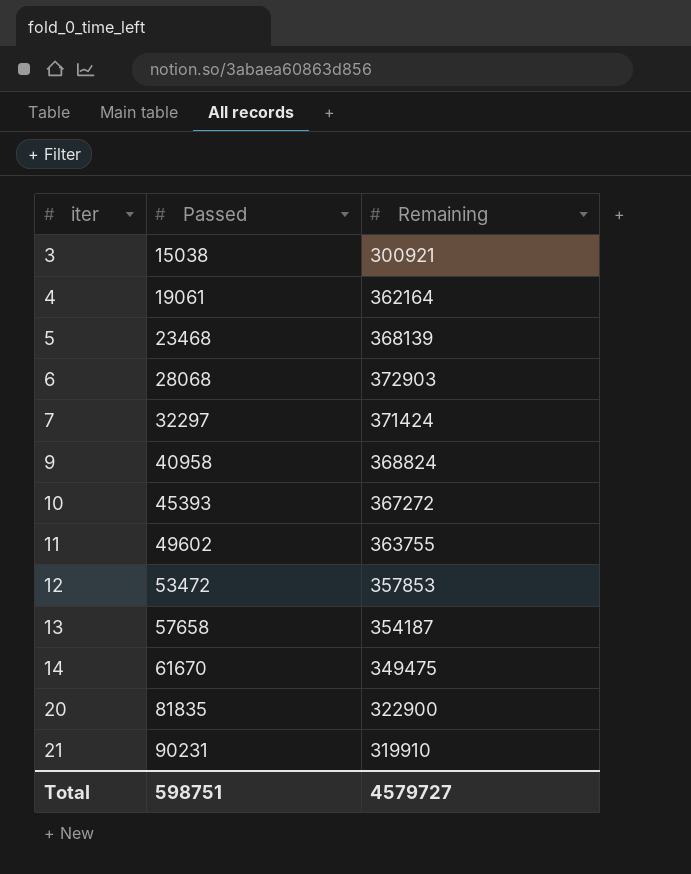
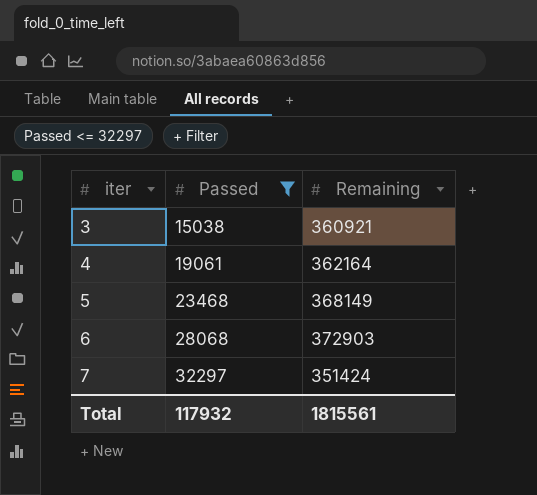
filter: none -> Passed <= 32297
3 | Remaining: 300921 -> 360921
5 | Remaining: 368139 -> 368149
7 | Remaining: 371424 -> 351424
Total | Passed: 598751 -> 117932
Total | Remaining: 4579727 -> 1815561

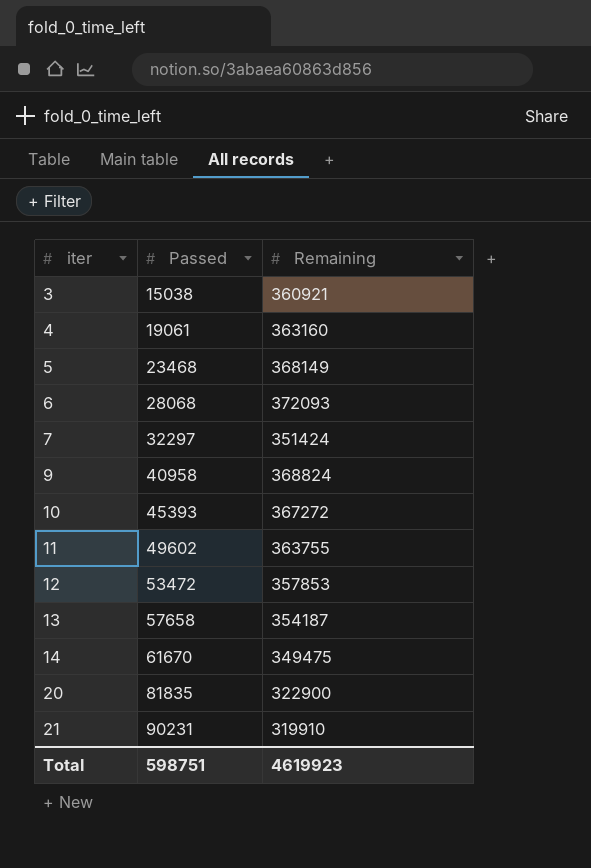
filter: Passed <= 32297 -> none
4 | Remaining: 362164 -> 363160
6 | Remaining: 372903 -> 372093
Total | Passed: 117932 -> 598751
Total | Remaining: 1815561 -> 4619923

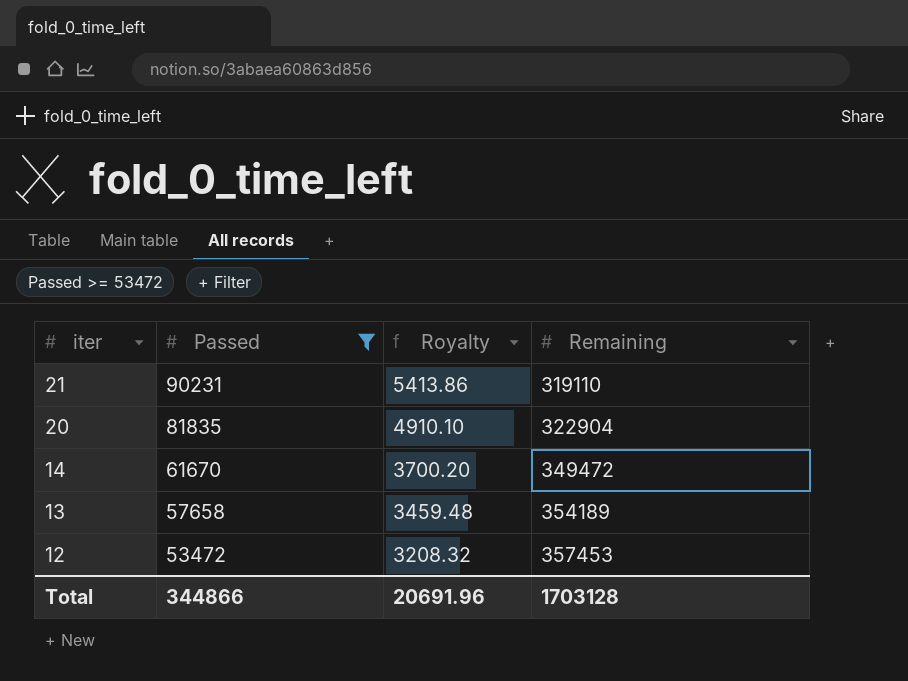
filter: none -> Passed >= 53472
row order: iter ascending -> iter descending
column Royalty | formula: none -> [Passed] * 0.06
21 | Remaining: 319910 -> 319110
20 | Remaining: 322900 -> 322904
14 | Remaining: 349475 -> 349472
13 | Remaining: 354187 -> 354189
12 | Remaining: 357853 -> 357453
Total | Passed: 598751 -> 344866
Total | Remaining: 4619923 -> 1703128

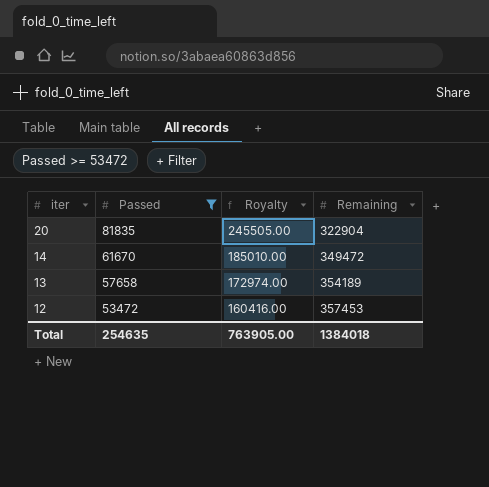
column Royalty | formula: [Passed] * 0.06 -> [Passed] * 3
row 21: 90231 | 5413.86 | 319110 -> none
Total | Passed: 344866 -> 254635
Total | Royalty: 20691.96 -> 763905.00
Total | Remaining: 1703128 -> 1384018

